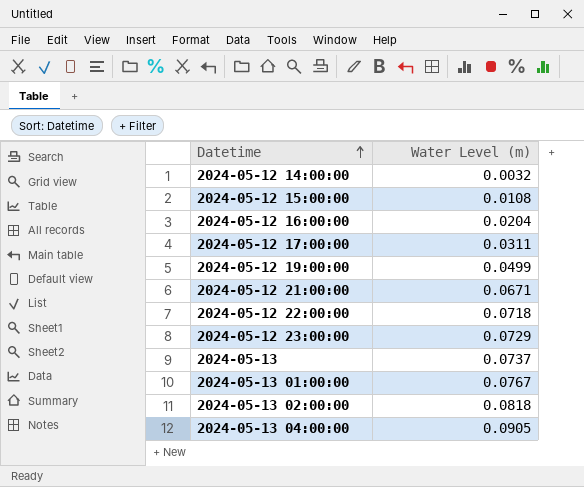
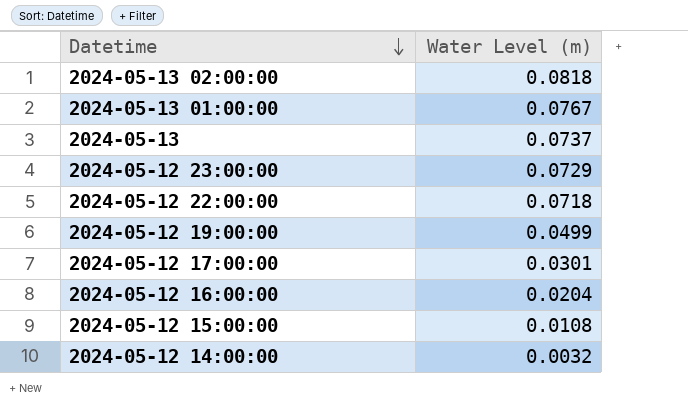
row order: Datetime ascending -> Datetime descending
row 2024-05-12 21:00:00: 0.0671 -> none
row 2024-05-13 04:00:00: 0.0905 -> none
2024-05-12 17:00:00 | Water Level (m): 0.0311 -> 0.0301

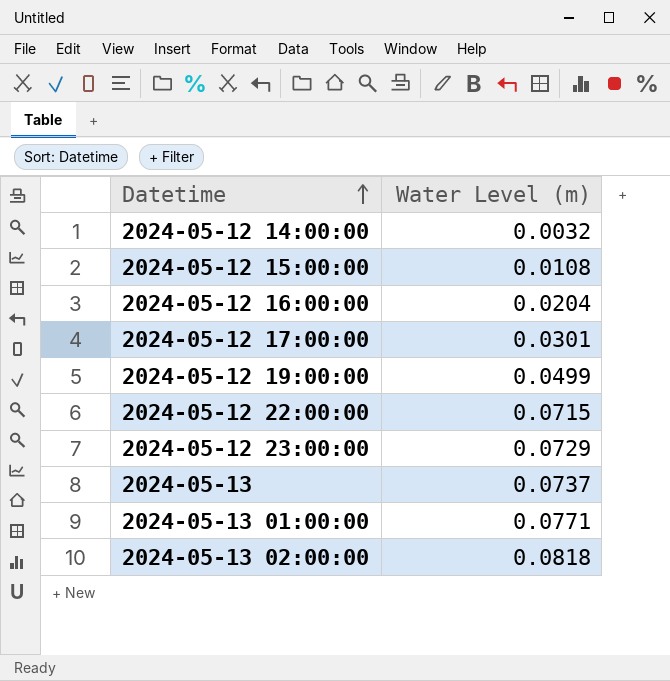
row order: Datetime descending -> Datetime ascending
2024-05-12 22:00:00 | Water Level (m): 0.0718 -> 0.0715
2024-05-13 01:00:00 | Water Level (m): 0.0767 -> 0.0771

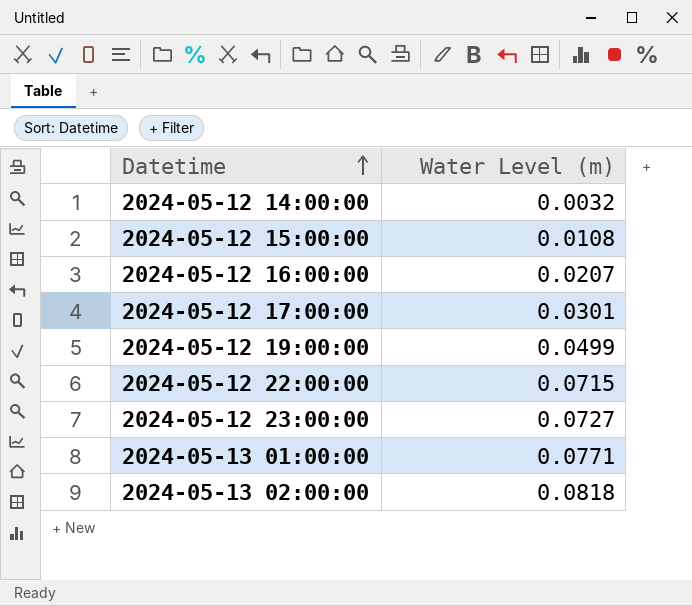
row 2024-05-13: 0.0737 -> none
2024-05-12 16:00:00 | Water Level (m): 0.0204 -> 0.0207
2024-05-12 23:00:00 | Water Level (m): 0.0729 -> 0.0727

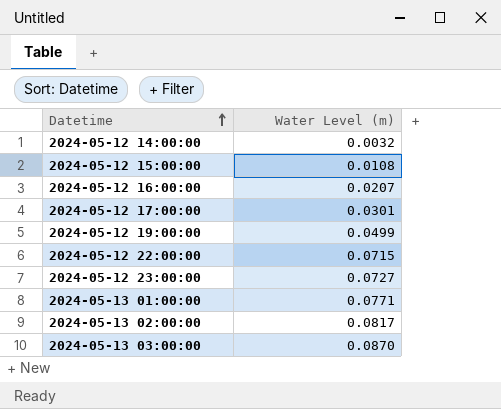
2024-05-13 02:00:00 | Water Level (m): 0.0818 -> 0.0817
row 2024-05-13 03:00:00: none -> 0.0870

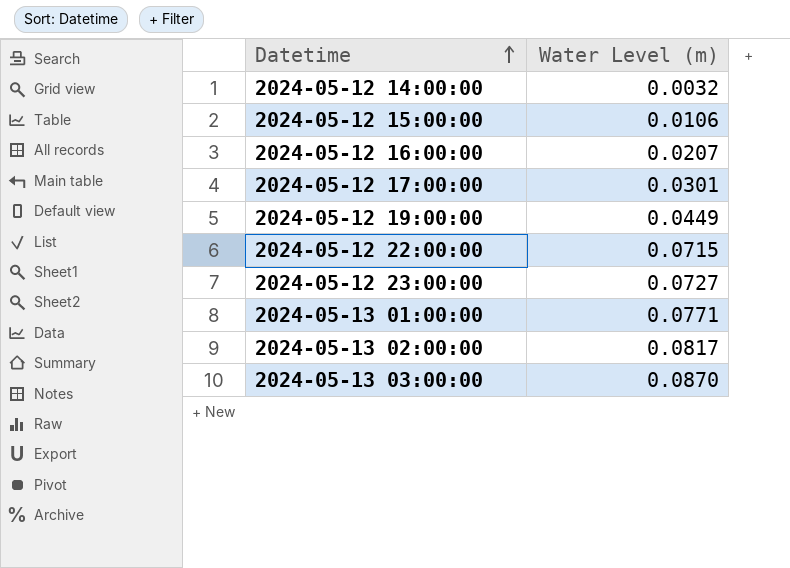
2024-05-12 15:00:00 | Water Level (m): 0.0108 -> 0.0106
2024-05-12 19:00:00 | Water Level (m): 0.0499 -> 0.0449

